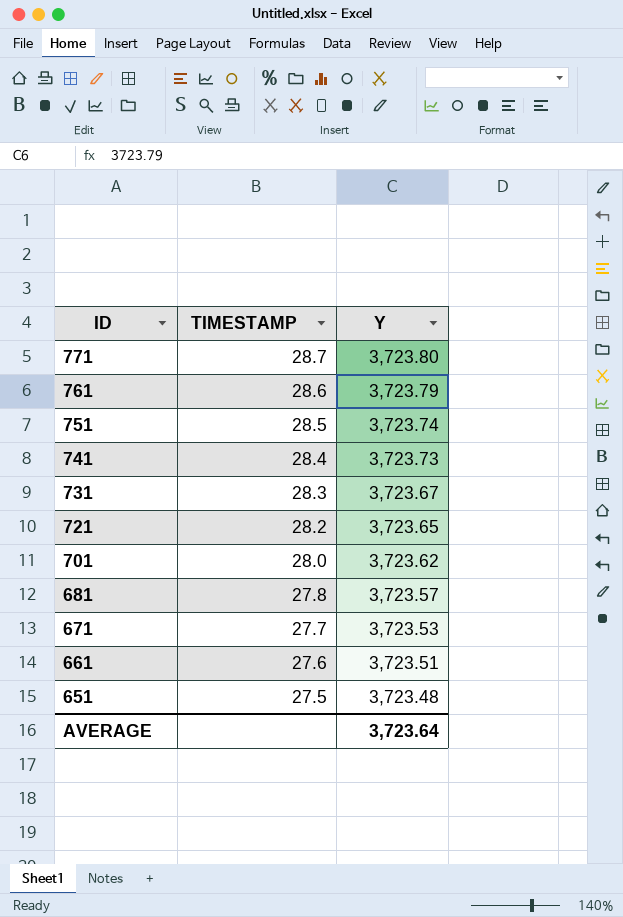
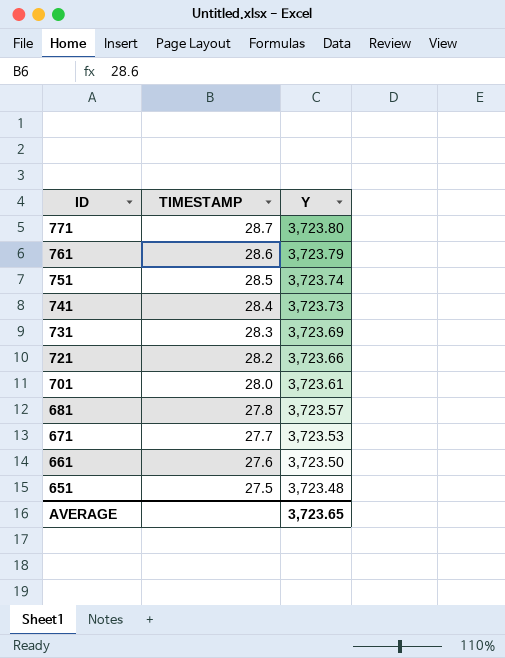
731 | Y: 3,723.67 -> 3,723.69
721 | Y: 3,723.65 -> 3,723.66
701 | Y: 3,723.62 -> 3,723.61
661 | Y: 3,723.51 -> 3,723.50
AVERAGE | Y: 3,723.64 -> 3,723.65

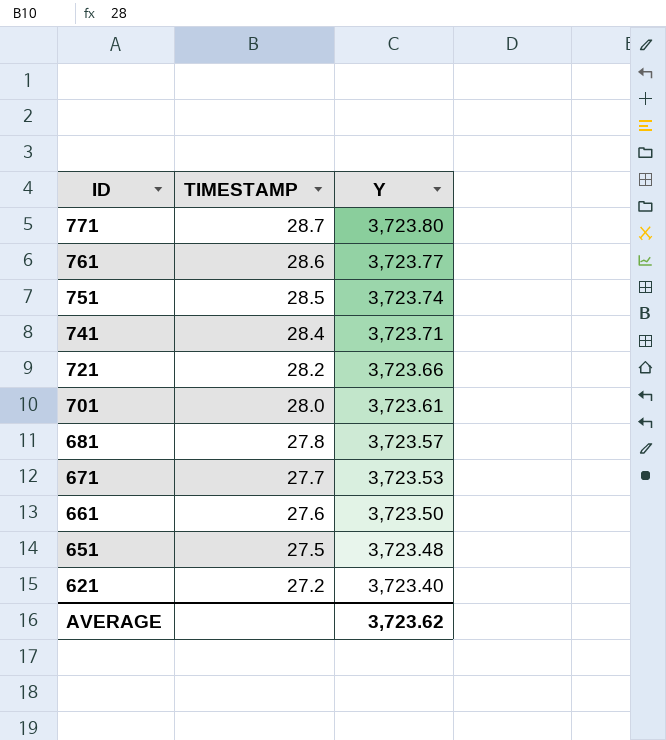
row 731: 28.3 | 3,723.69 -> none
761 | Y: 3,723.79 -> 3,723.77
741 | Y: 3,723.73 -> 3,723.71
row 621: none -> 27.2 | 3,723.40
AVERAGE | Y: 3,723.65 -> 3,723.62

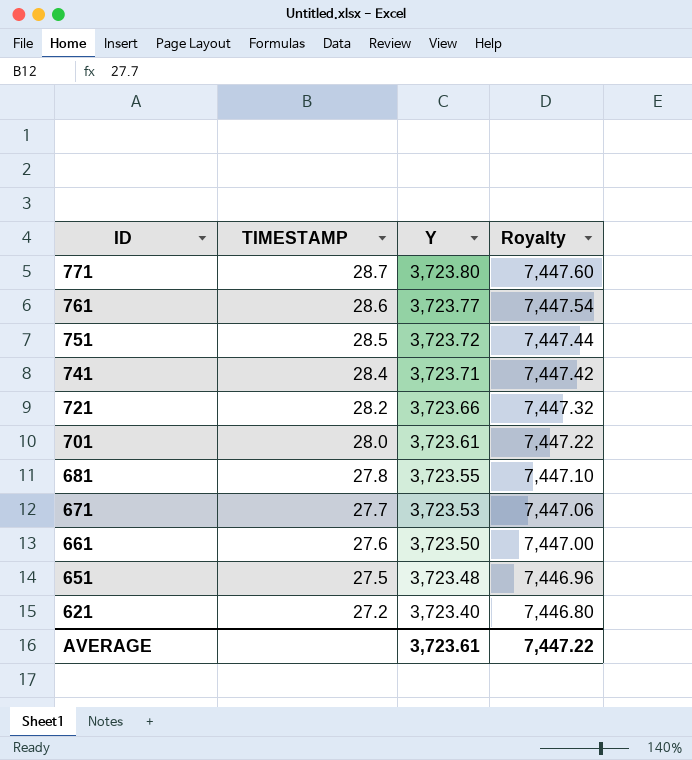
column Royalty | formula: none -> [Y] * 2
751 | Y: 3,723.74 -> 3,723.72
681 | Y: 3,723.57 -> 3,723.55
AVERAGE | Y: 3,723.62 -> 3,723.61

